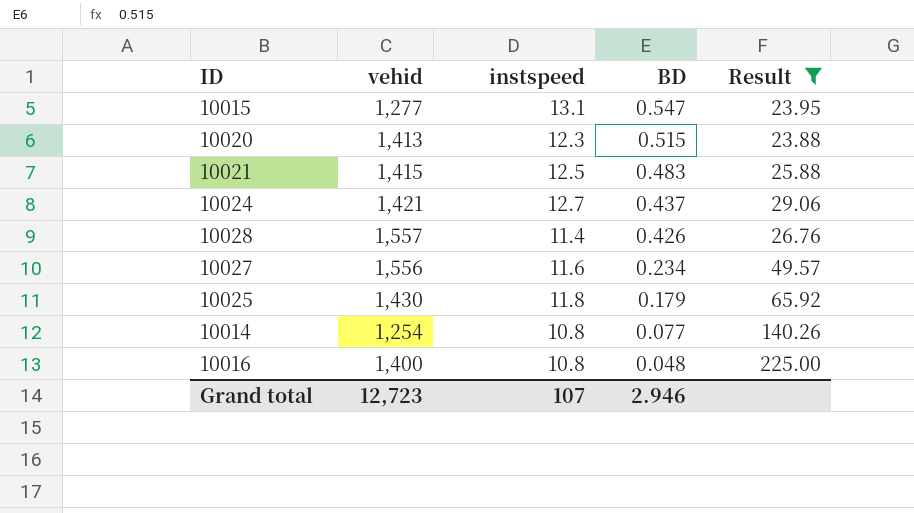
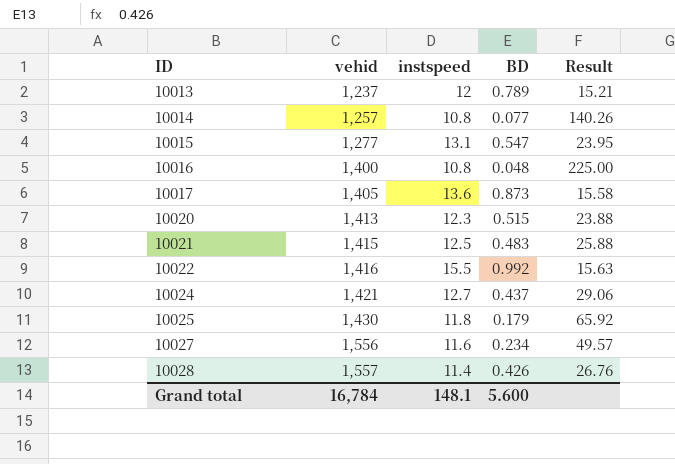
filter: Result >= 23.88 -> none
row order: BD descending -> ID ascending
10014 | vehid: 1,254 -> 1,257
Grand total | vehid: 12,723 -> 16,784
Grand total | instspeed: 107 -> 148.1
Grand total | BD: 2.946 -> 5.600

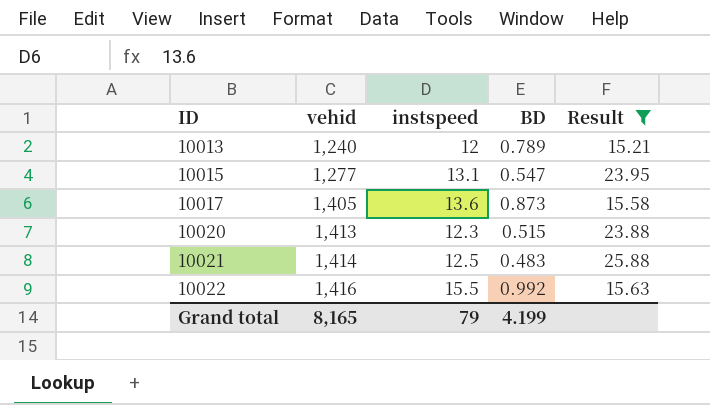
filter: none -> Result <= 25.88
10013 | vehid: 1,237 -> 1,240
10021 | vehid: 1,415 -> 1,414
Grand total | vehid: 16,784 -> 8,165
Grand total | instspeed: 148.1 -> 79
Grand total | BD: 5.600 -> 4.199

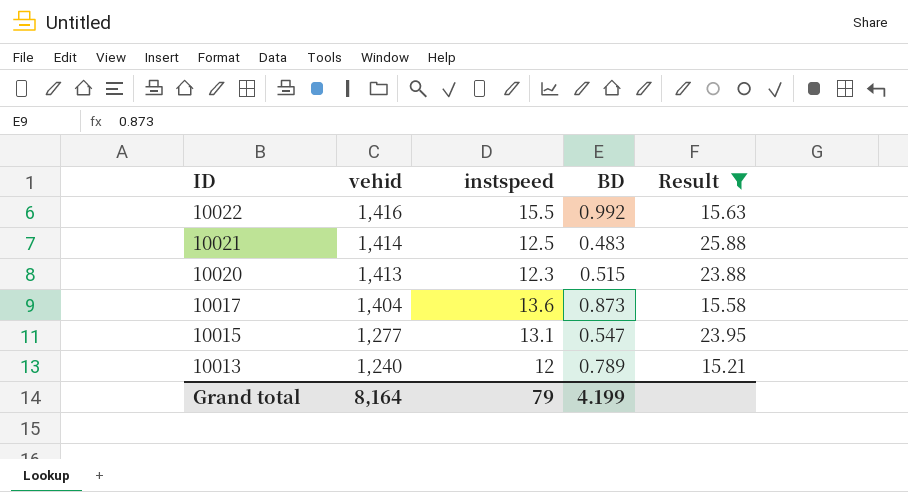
row order: ID ascending -> ID descending
10017 | vehid: 1,405 -> 1,404
Grand total | vehid: 8,165 -> 8,164

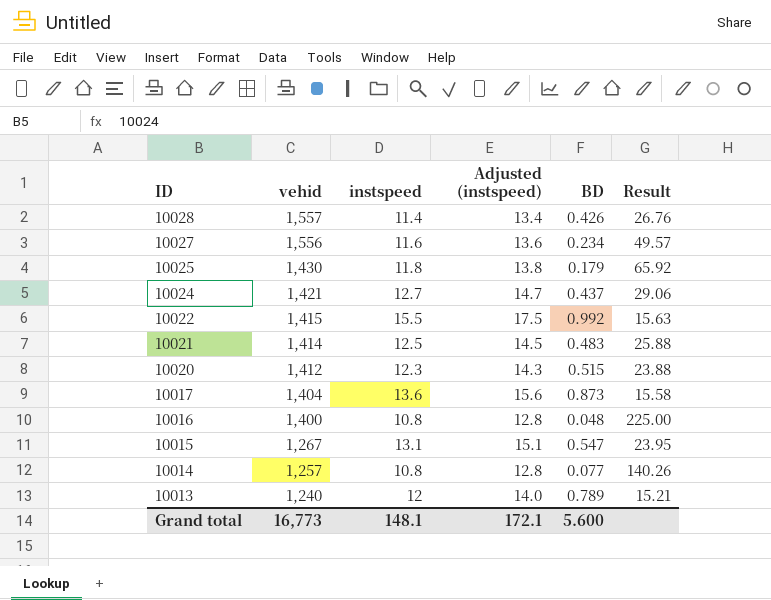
filter: Result <= 25.88 -> none
column Adjusted (instspeed) | formula: none -> [instspeed] + 2
10022 | vehid: 1,416 -> 1,415
10020 | vehid: 1,413 -> 1,412
10015 | vehid: 1,277 -> 1,267
Grand total | vehid: 8,164 -> 16,773
Grand total | instspeed: 79 -> 148.1
Grand total | BD: 4.199 -> 5.600

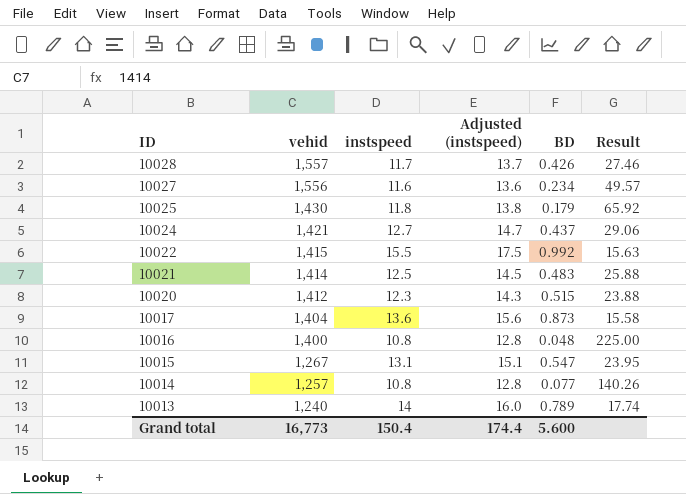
10028 | instspeed: 11.4 -> 11.7
10028 | Adjusted (instspeed): 13.4 -> 13.7
10028 | Result: 26.76 -> 27.46
10013 | instspeed: 12 -> 14
10013 | Adjusted (instspeed): 14.0 -> 16.0
10013 | Result: 15.21 -> 17.74
Grand total | instspeed: 148.1 -> 150.4
Grand total | Adjusted (instspeed): 172.1 -> 174.4

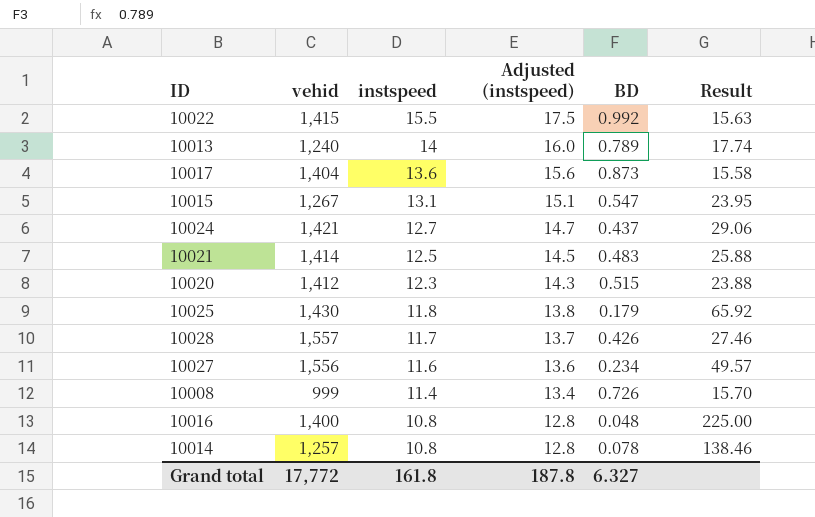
row order: ID descending -> instspeed descending
row 10008: none -> 999 | 11.4 | 13.4 | 0.726 | 15.70
10014 | BD: 0.077 -> 0.078
10014 | Result: 140.26 -> 138.46
Grand total | vehid: 16,773 -> 17,772
Grand total | instspeed: 150.4 -> 161.8
Grand total | Adjusted (instspeed): 174.4 -> 187.8
Grand total | BD: 5.600 -> 6.327

